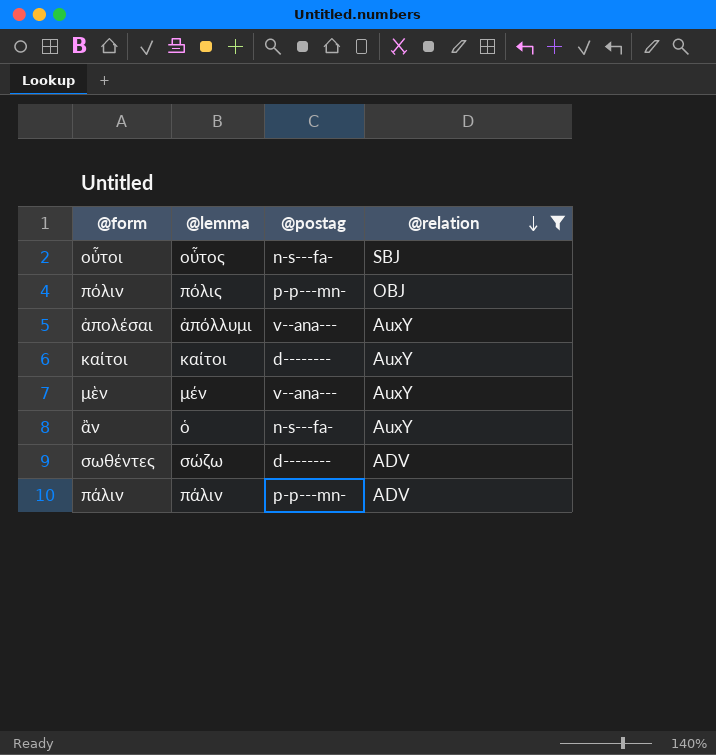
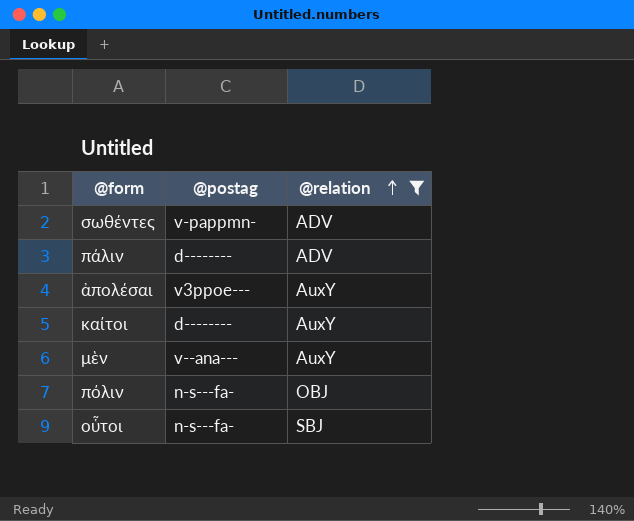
row order: @relation descending -> @relation ascending
column @lemma | position: 2 -> none
row ἂν: ὁ | n-s---fa- | AuxY -> none
σωθέντες | @postag: d-------- -> v-pappmn-
πάλιν | @postag: p-p---mn- -> d--------
ἀπολέσαι | @postag: v--ana--- -> v3ppoe---
πόλιν | @postag: p-p---mn- -> n-s---fa-

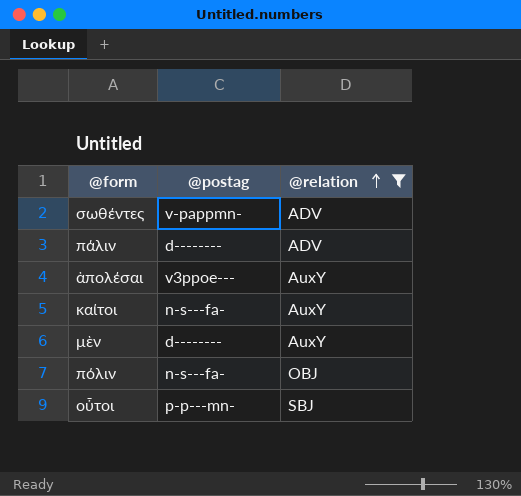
καίτοι | @postag: d-------- -> n-s---fa-
μὲν | @postag: v--ana--- -> d--------
οὗτοι | @postag: n-s---fa- -> p-p---mn-

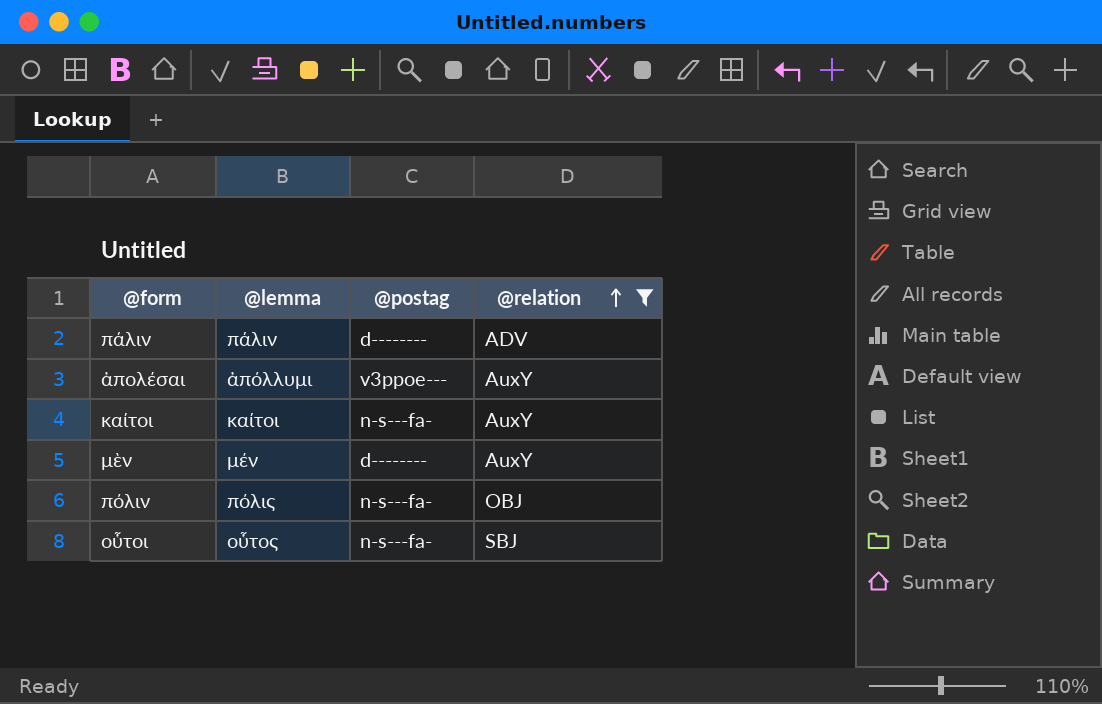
column @lemma | position: none -> 2
row σωθέντες: v-pappmn- | ADV -> none
οὗτοι | @postag: p-p---mn- -> n-s---fa-

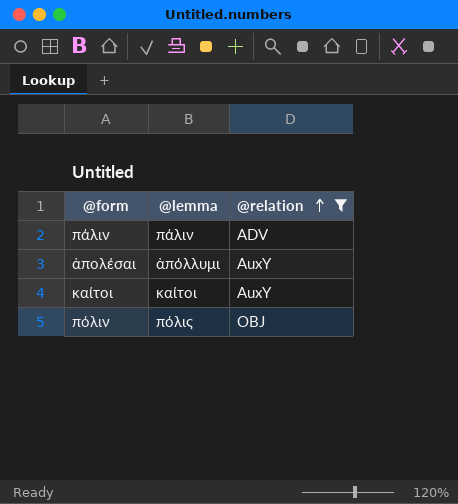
column @postag | position: 3 -> none
row μὲν: μέν | d-------- | AuxY -> none
row οὗτοι: οὗτος | n-s---fa- | SBJ -> none

